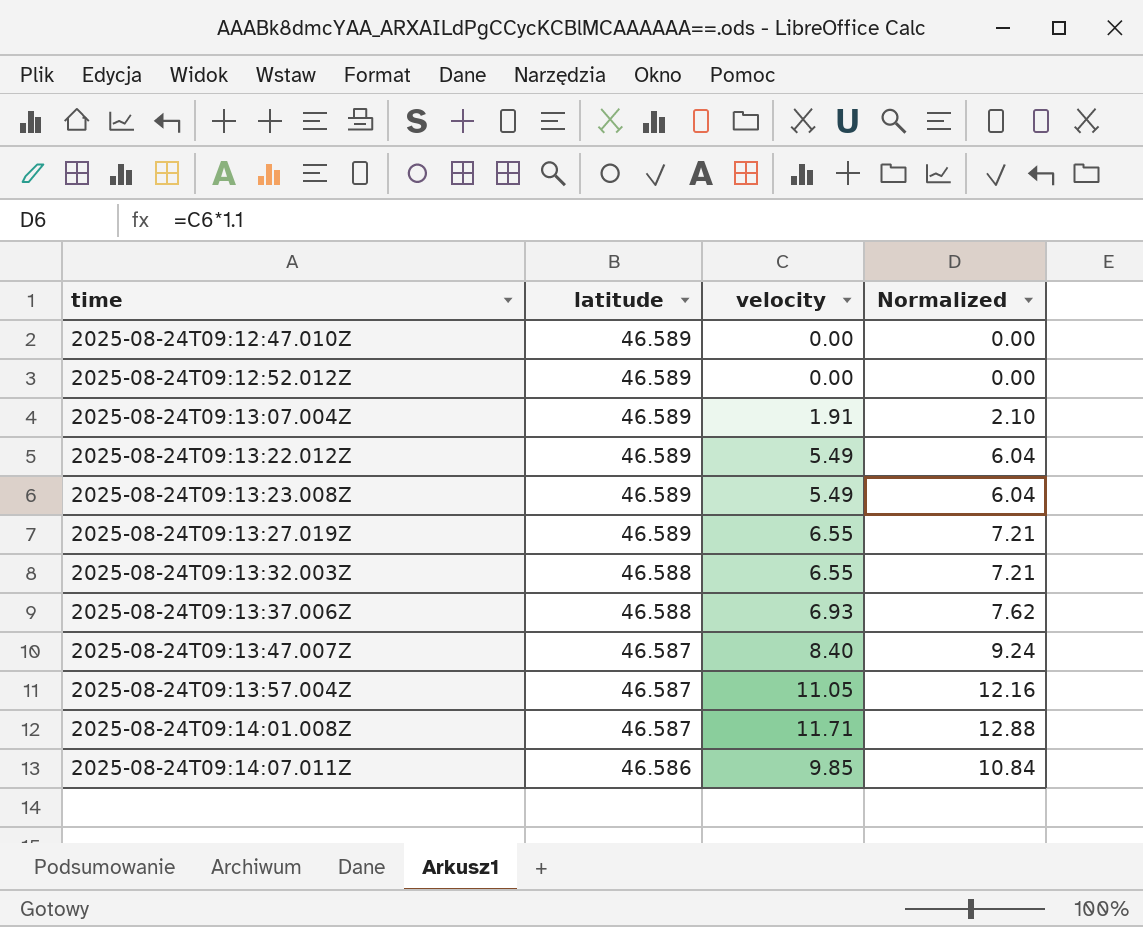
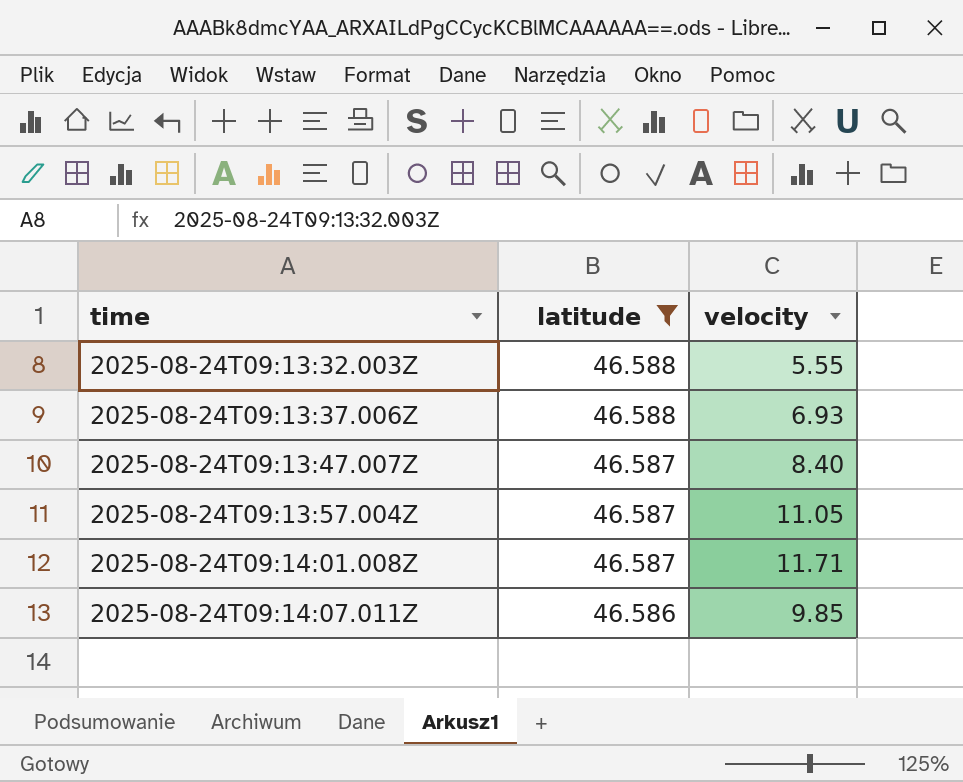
filter: none -> latitude != 46.589
column Normalized | formula: [velocity] * 1.1 -> none
2025-08-24T09:13:32.003Z | velocity: 6.55 -> 5.55

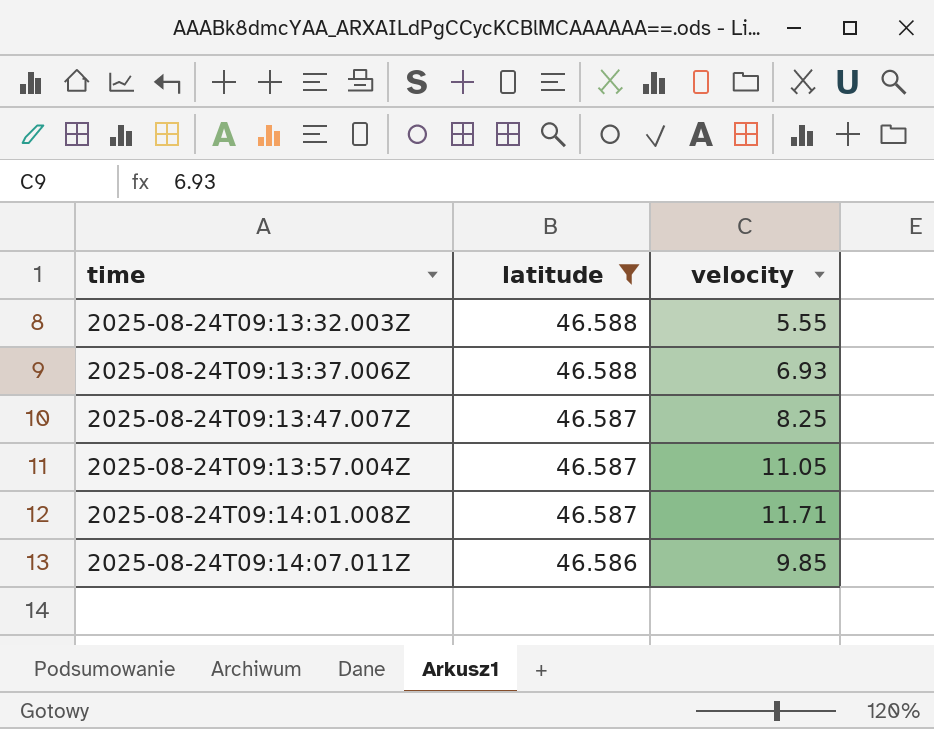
2025-08-24T09:13:47.007Z | velocity: 8.40 -> 8.25

